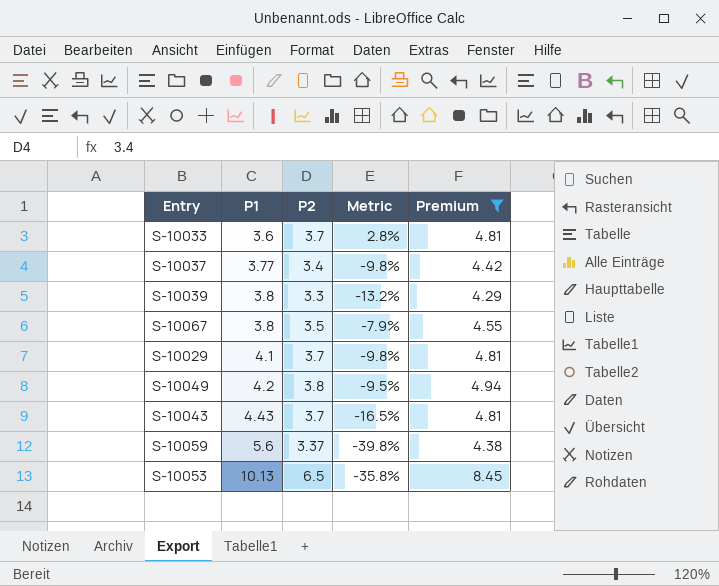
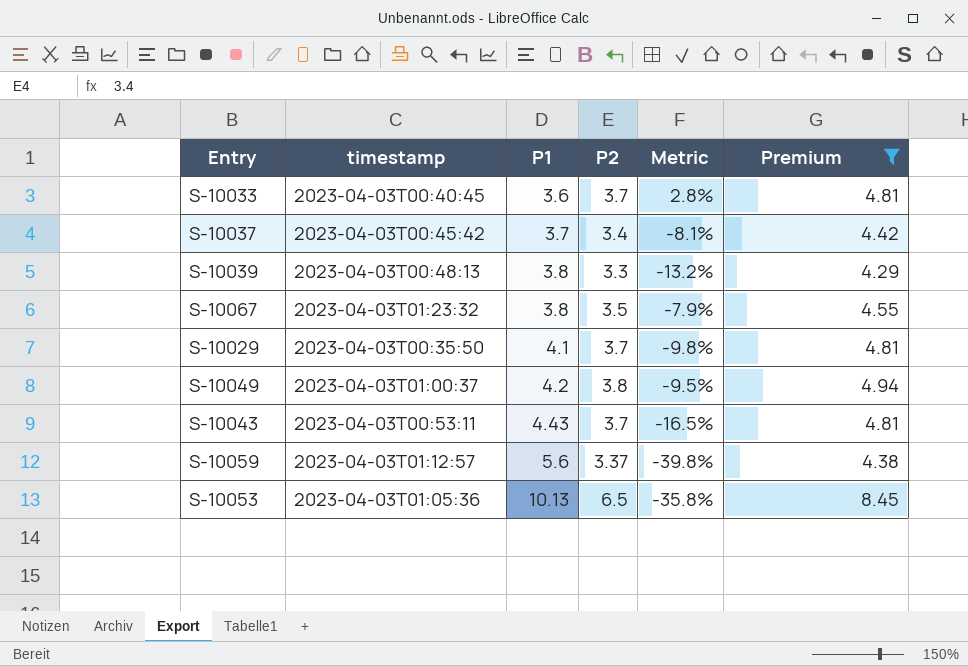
column timestamp | position: none -> 2
S-10037 | P1: 3.77 -> 3.7
S-10037 | Metric: -9.8% -> -8.1%

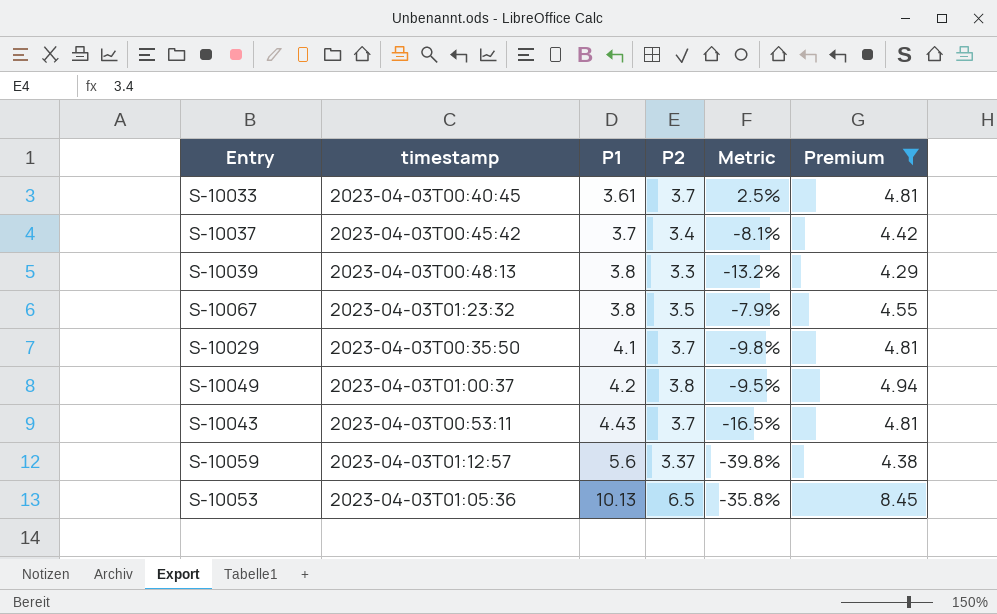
S-10033 | P1: 3.6 -> 3.61
S-10033 | Metric: 2.8% -> 2.5%

